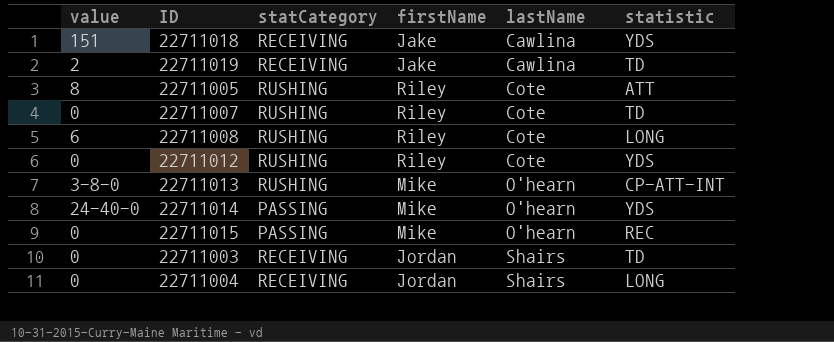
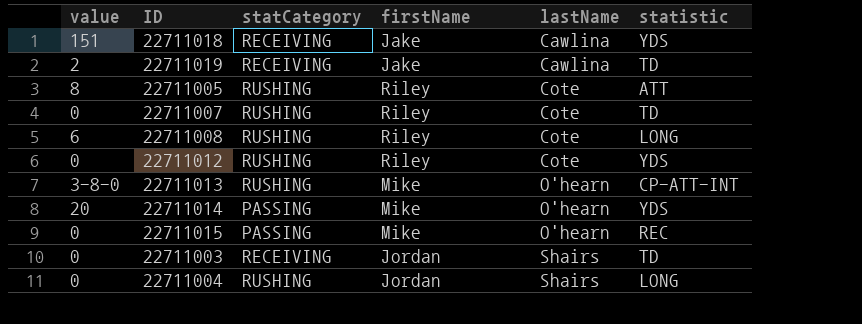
22711014 | value: 24-40-0 -> 20
22711004 | statCategory: RECEIVING -> RUSHING

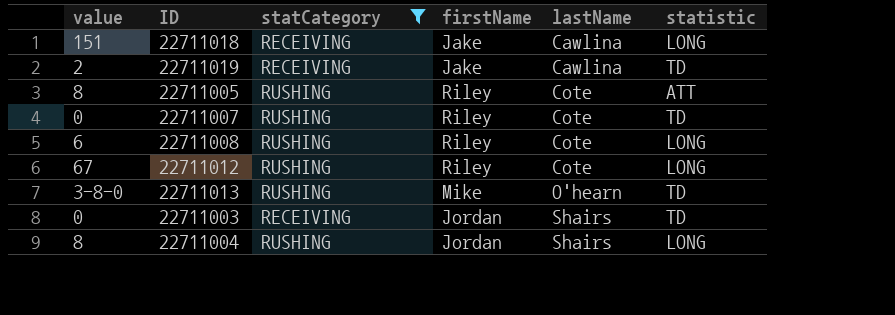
filter: none -> statCategory != PASSING
22711018 | statistic: YDS -> LONG
22711012 | value: 0 -> 67
22711012 | statistic: YDS -> LONG
22711013 | statistic: CP-ATT-INT -> TD
22711004 | value: 0 -> 8

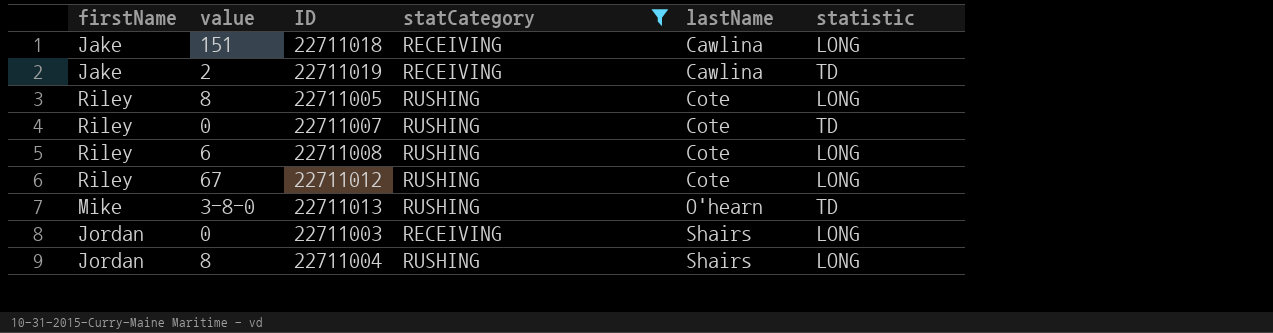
column firstName | position: 4 -> 1
22711005 | statistic: ATT -> LONG
22711003 | statistic: TD -> LONG

